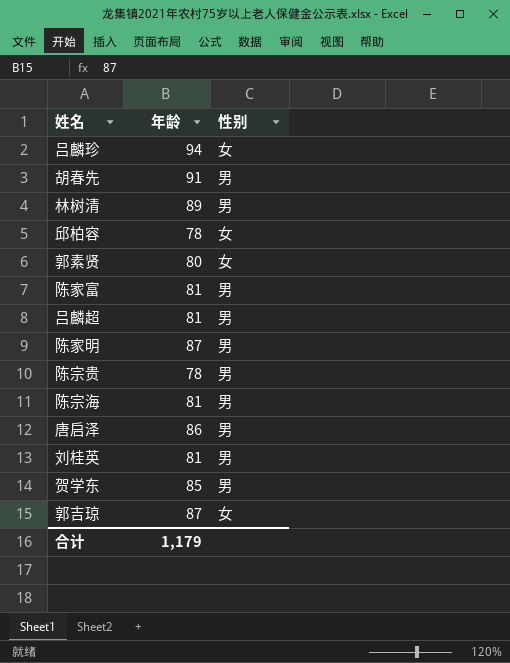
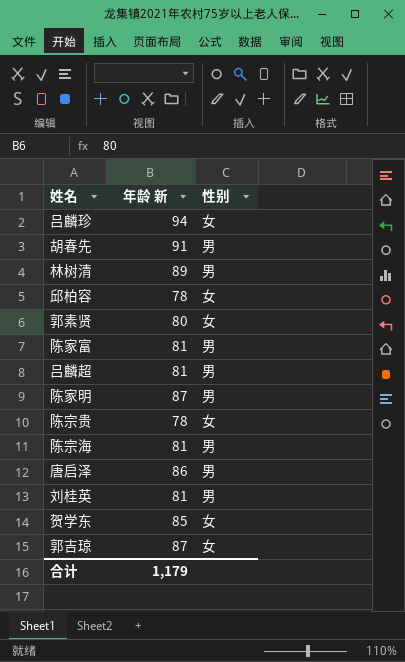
column name: 年龄 -> 年龄 新
陈宗贵 | 性别: 男 -> 女
贺学东 | 性别: 男 -> 女

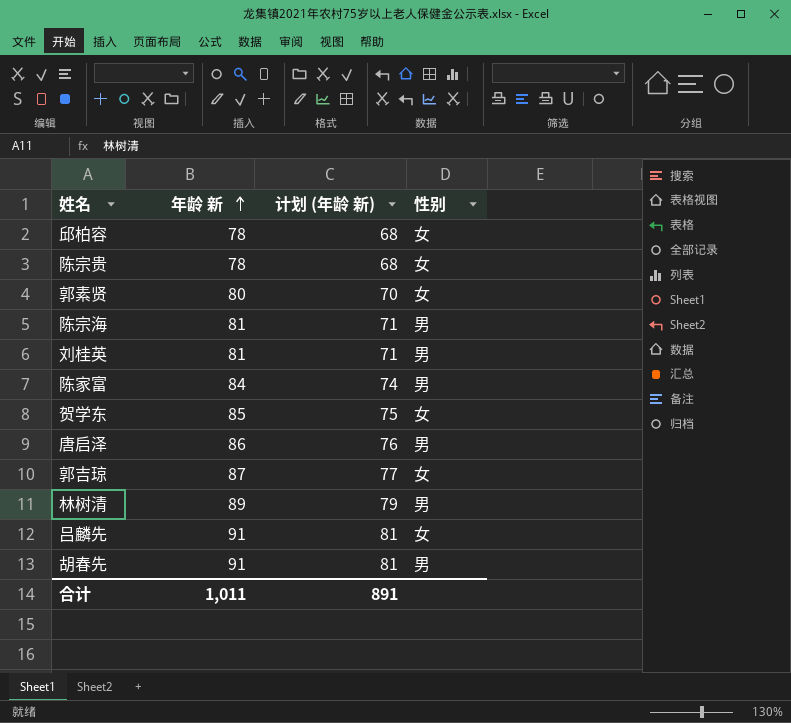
row order: none -> 年龄 新 ascending
column 计划 (年龄 新) | formula: none -> [年龄 新] - 10
row 吕麟珍: 94 | 女 -> none
row 吕麟超: 81 | 男 -> none
row 陈家明: 87 | 男 -> none
陈家富 | 年龄 新: 81 -> 84
row 吕麟先: none -> 91 | 81 | 女
合计 | 年龄 新: 1,179 -> 1,011

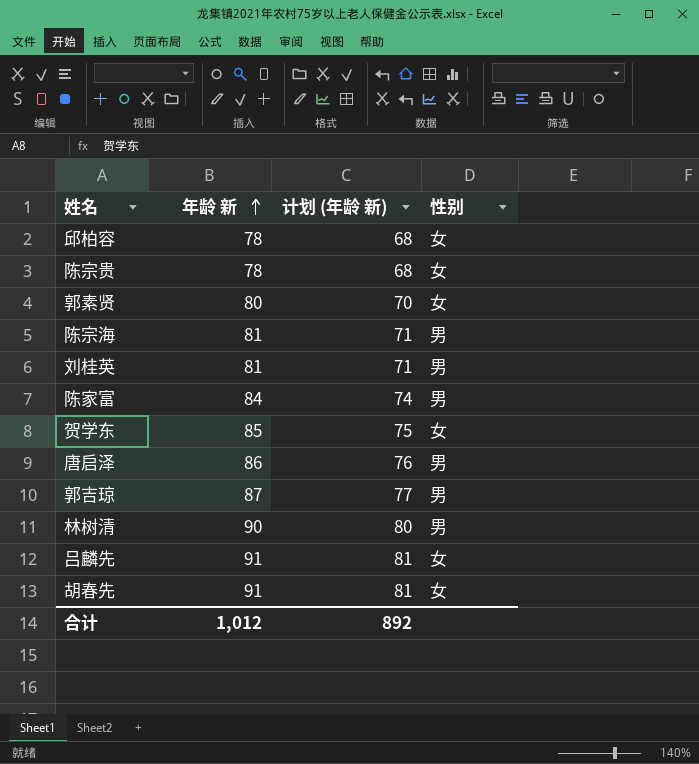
郭吉琼 | 性别: 女 -> 男
林树清 | 年龄 新: 89 -> 90
林树清 | 计划 (年龄 新): 79 -> 80
胡春先 | 性别: 男 -> 女
合计 | 年龄 新: 1,011 -> 1,012
合计 | 计划 (年龄 新): 891 -> 892

